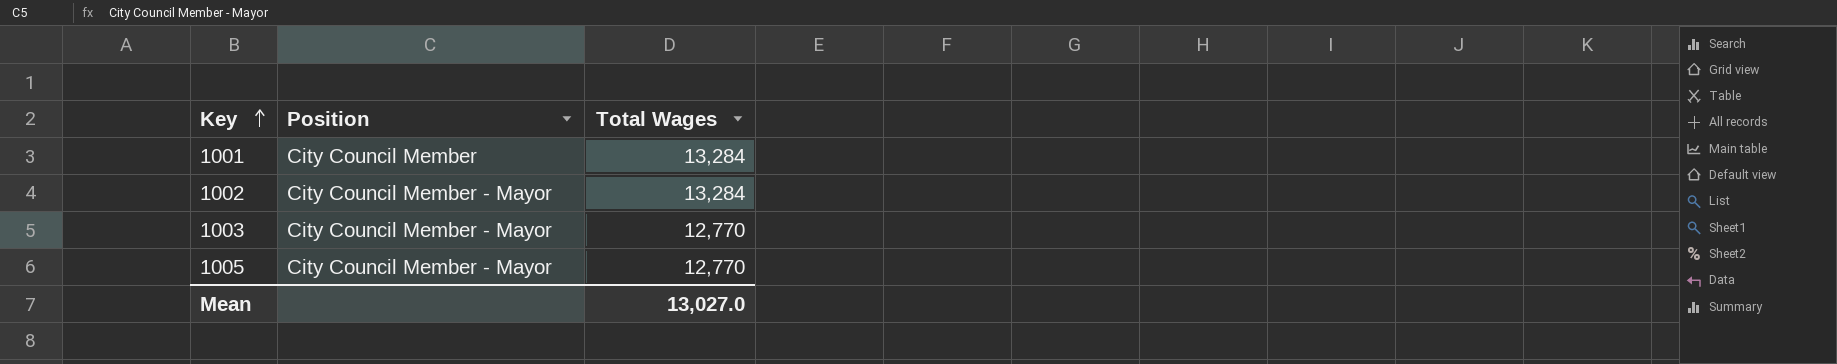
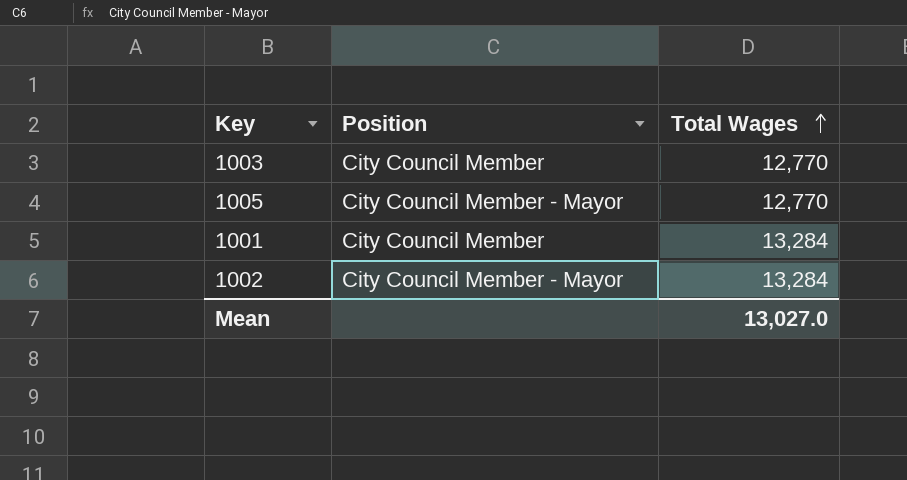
row order: Key ascending -> Total Wages ascending
1003 | Position: City Council Member - Mayor -> City Council Member

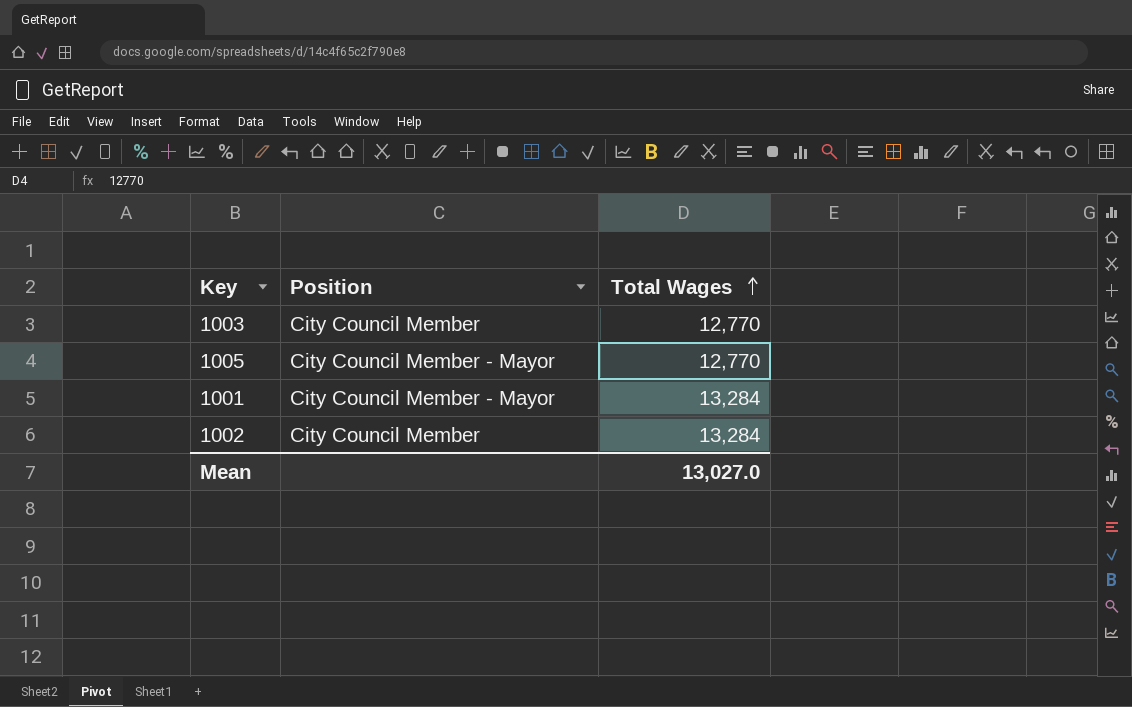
1001 | Position: City Council Member -> City Council Member - Mayor
1002 | Position: City Council Member - Mayor -> City Council Member

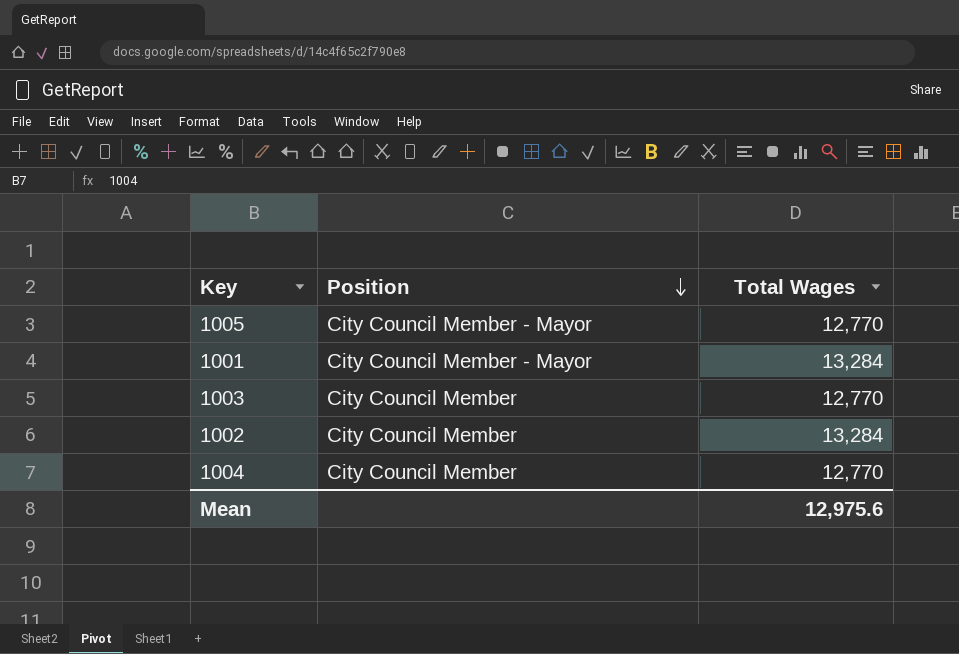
row order: Total Wages ascending -> Position descending
row 1004: none -> City Council Member | 12,770
Mean | Total Wages: 13,027.0 -> 12,975.6

